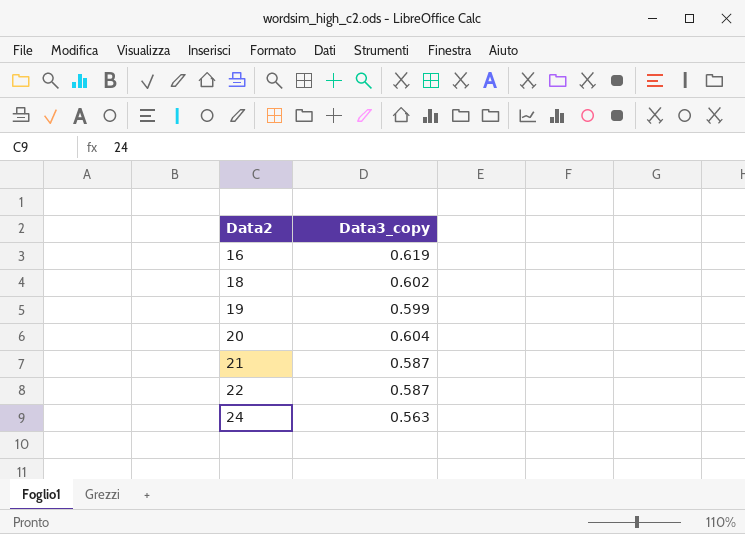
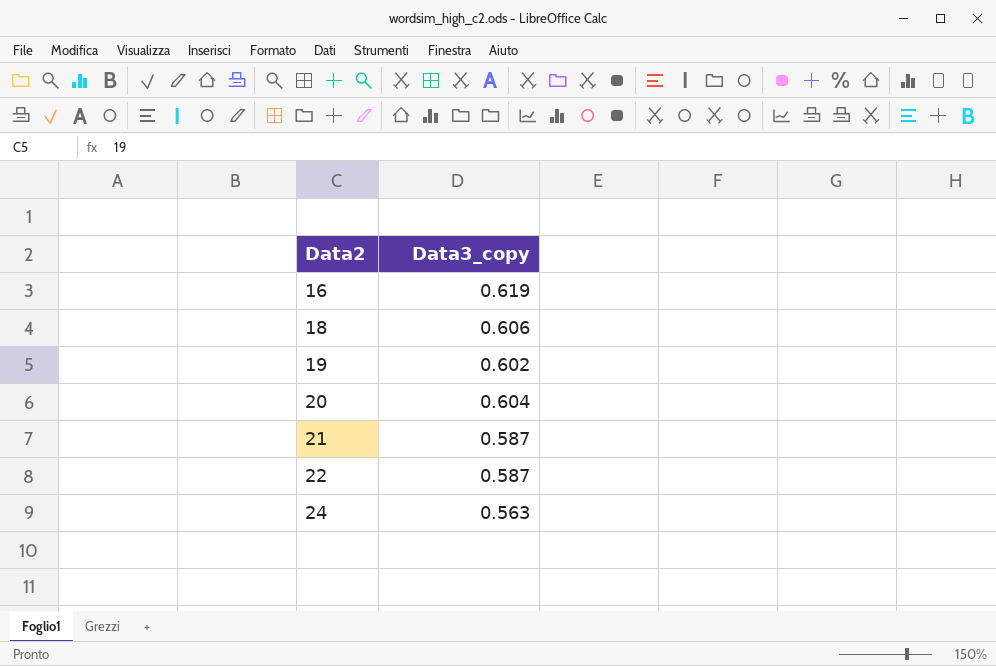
18 | Data3_copy: 0.602 -> 0.606
19 | Data3_copy: 0.599 -> 0.602

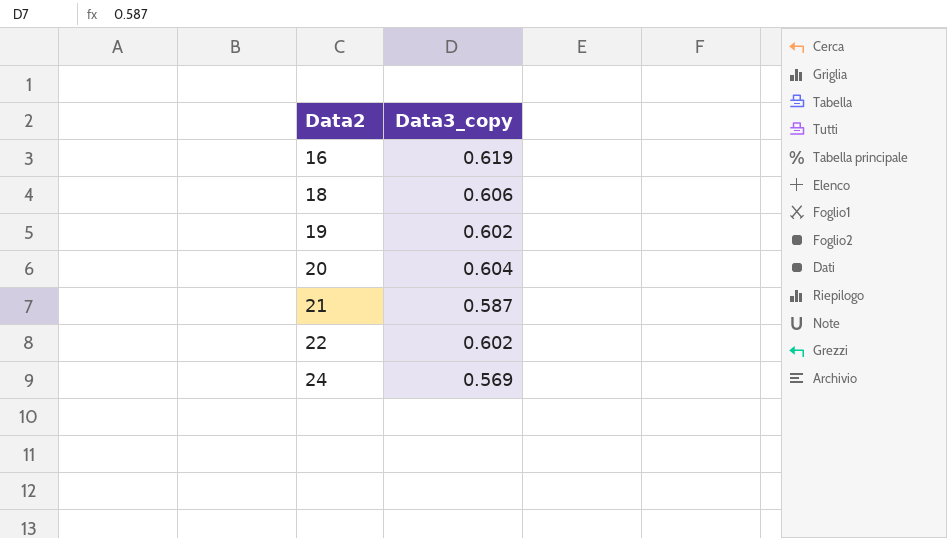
22 | Data3_copy: 0.587 -> 0.602
24 | Data3_copy: 0.563 -> 0.569

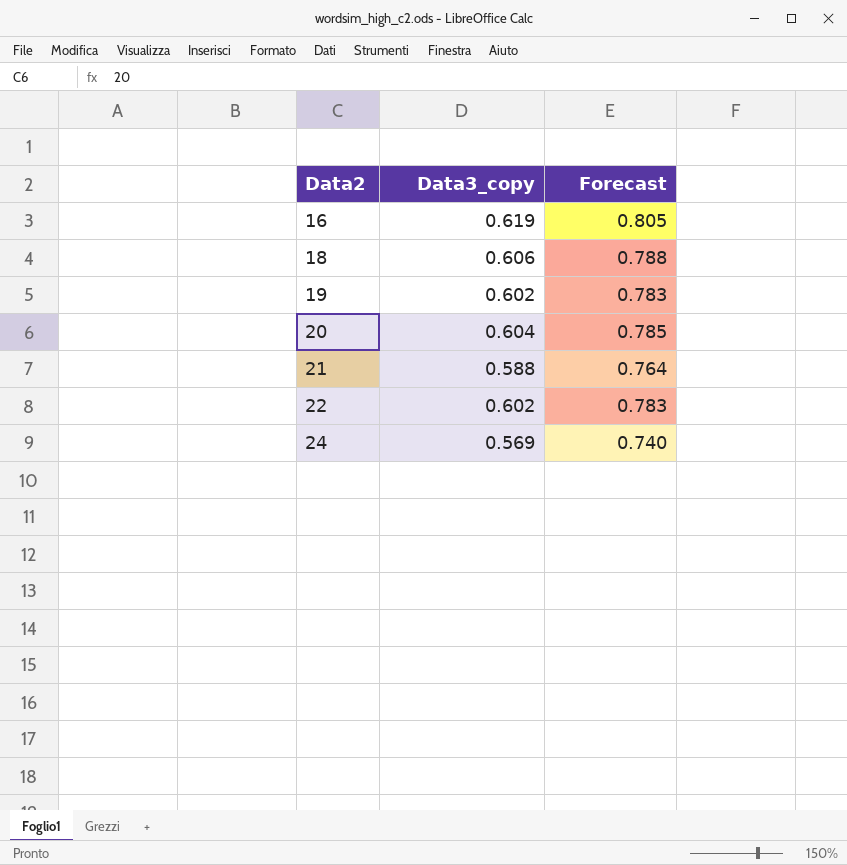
column Forecast | formula: none -> [Data3_copy] * 1.3
21 | Data3_copy: 0.587 -> 0.588

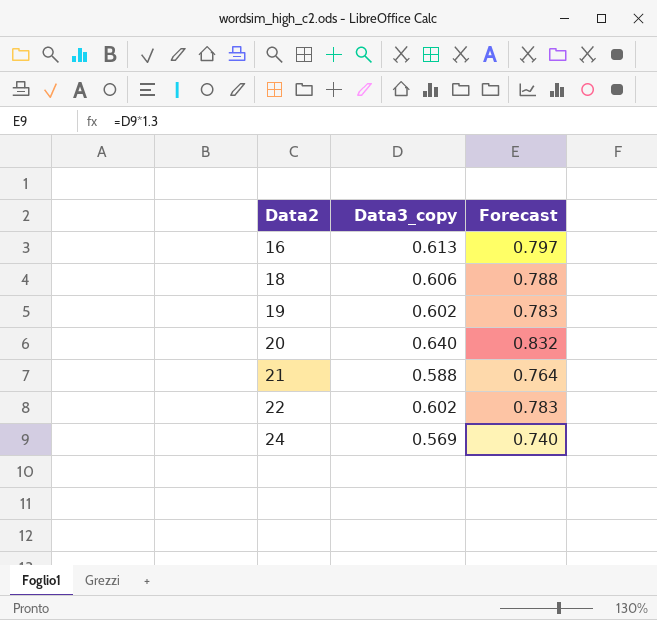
16 | Data3_copy: 0.619 -> 0.613
16 | Forecast: 0.805 -> 0.797
20 | Data3_copy: 0.604 -> 0.640
20 | Forecast: 0.785 -> 0.832

